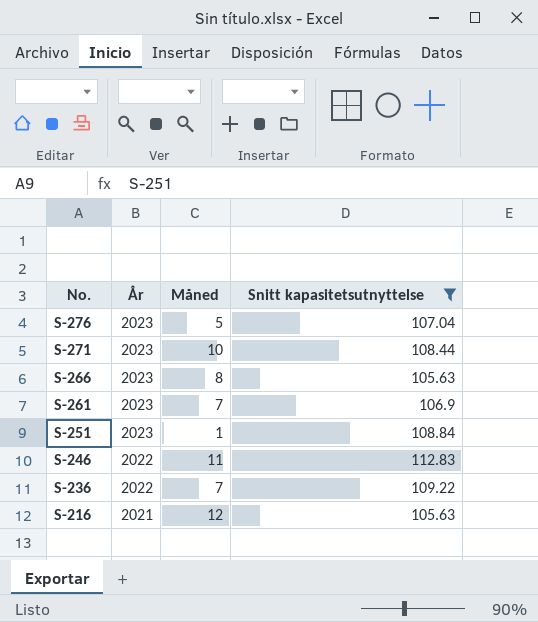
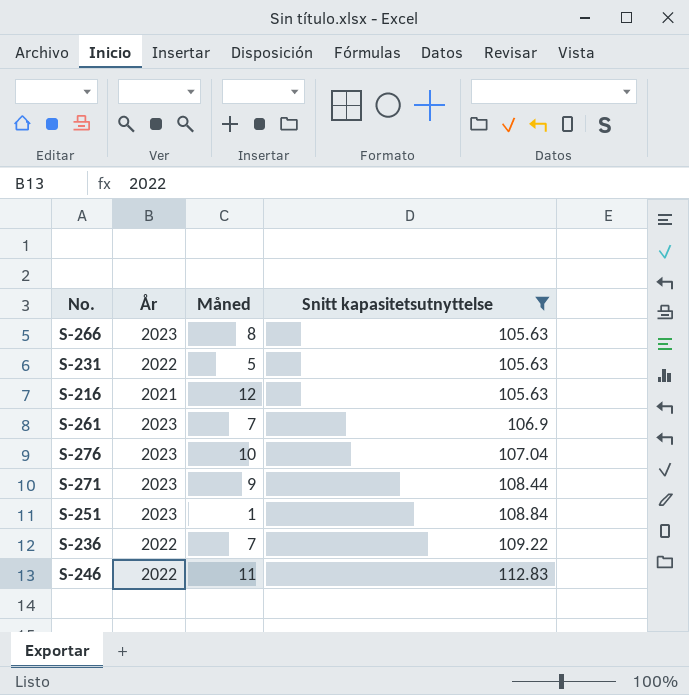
row order: No. descending -> Snitt kapasitetsutnyttelse ascending
row S-231: none -> 2022 | 5 | 105.63
S-276 | Måned: 5 -> 10
S-271 | Måned: 10 -> 9

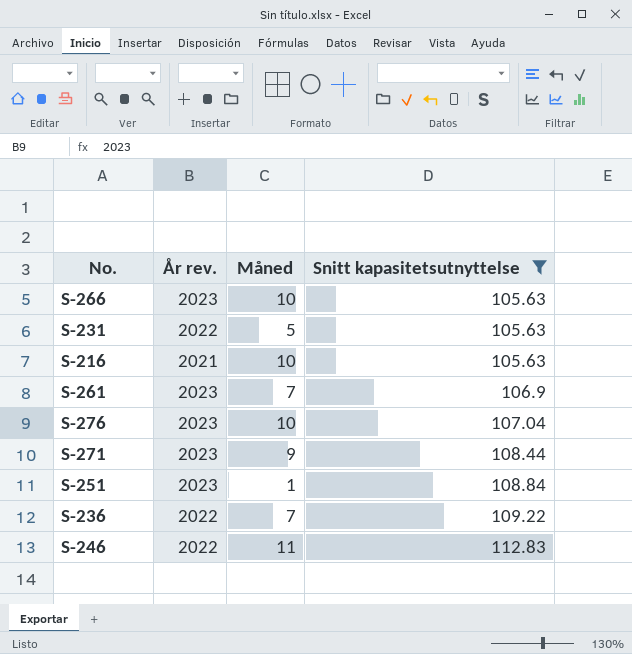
column name: År -> År rev.
S-266 | Måned: 8 -> 10
S-216 | Måned: 12 -> 10

